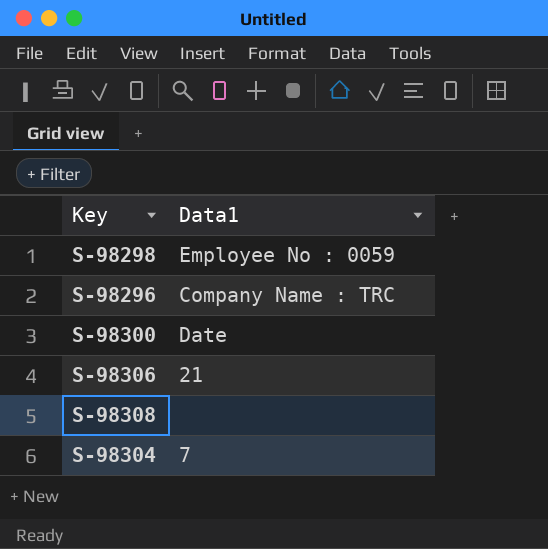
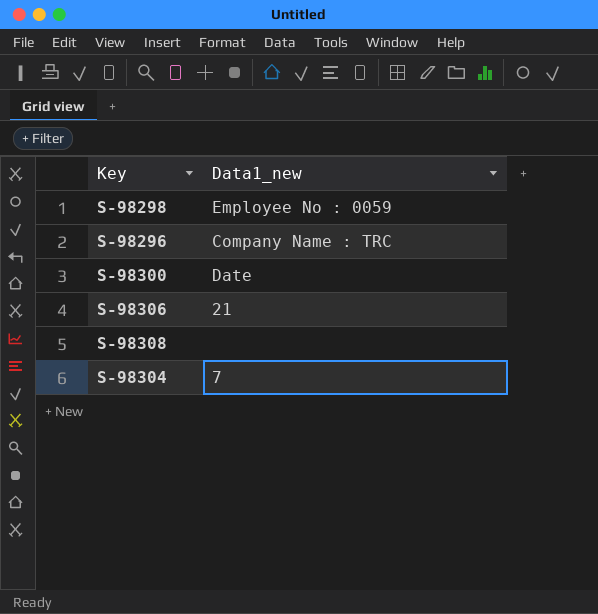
column name: Data1 -> Data1_new

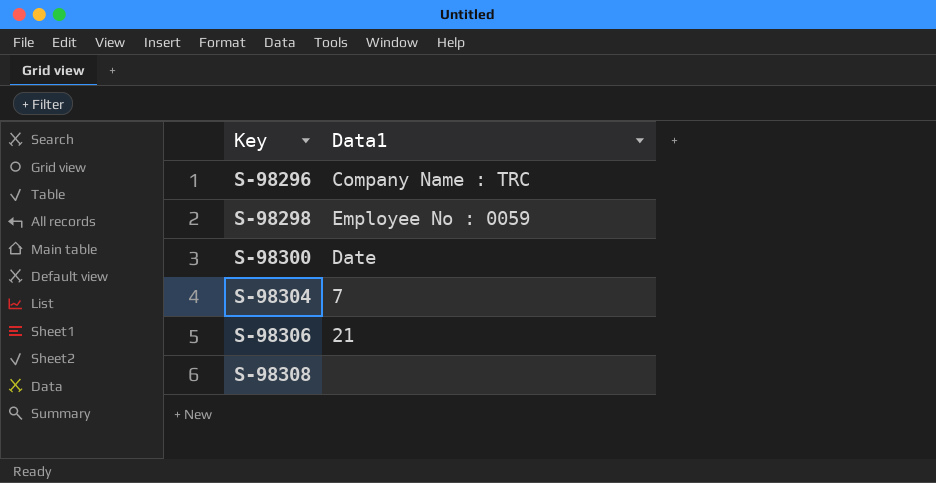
row order: none -> Key ascending
column name: Data1_new -> Data1

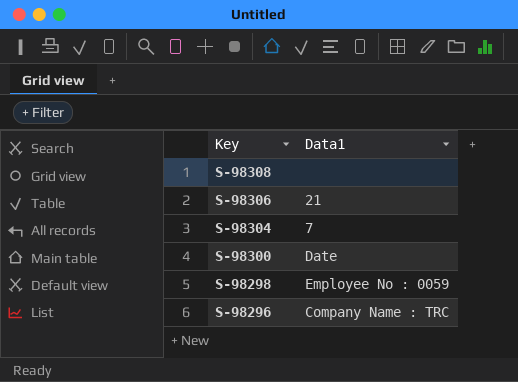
row order: Key ascending -> Key descending

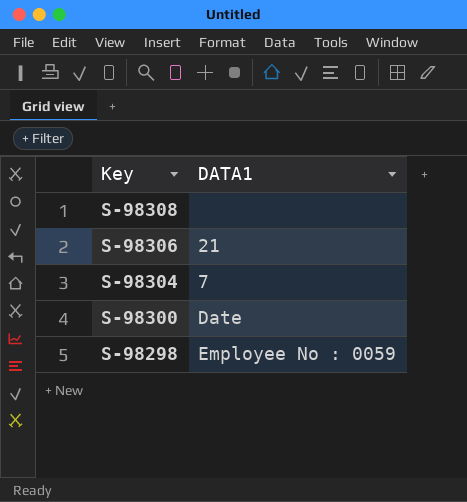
column name: Data1 -> DATA1
row S-98296: Company Name : TRC -> none

